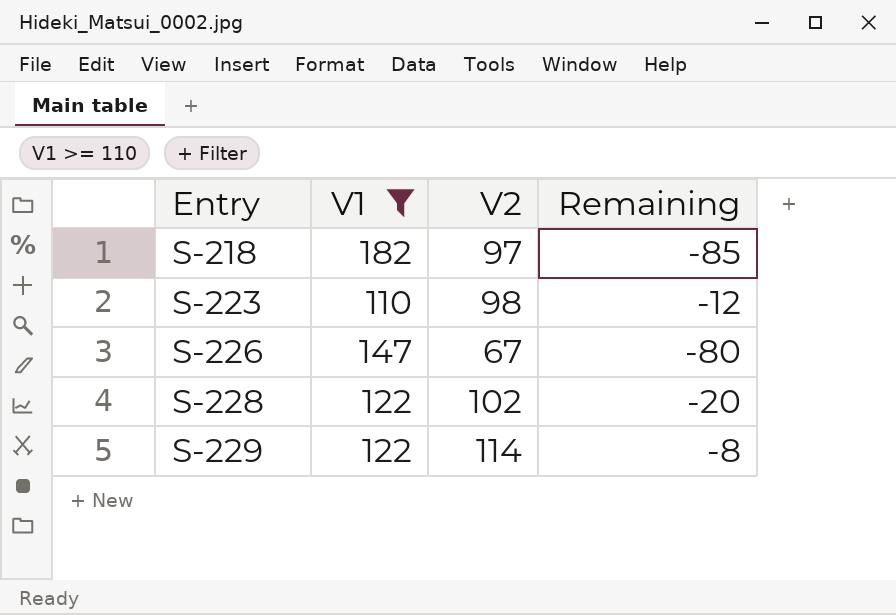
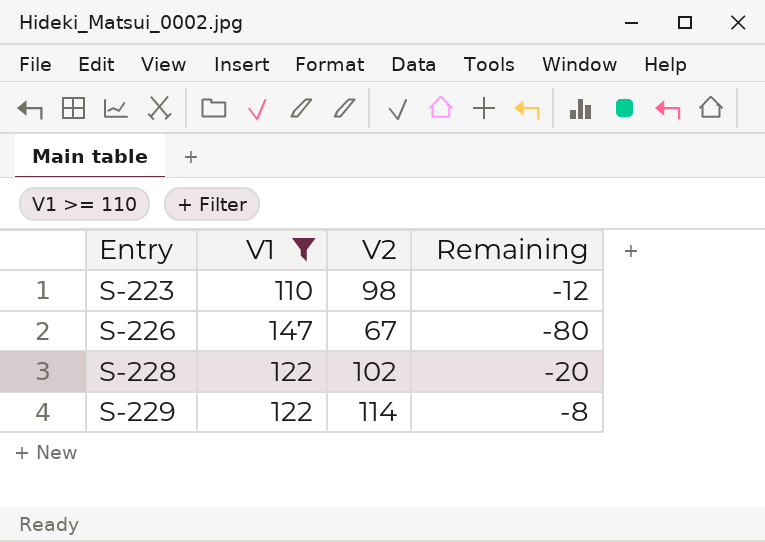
row S-218: 182 | 97 | -85 -> none

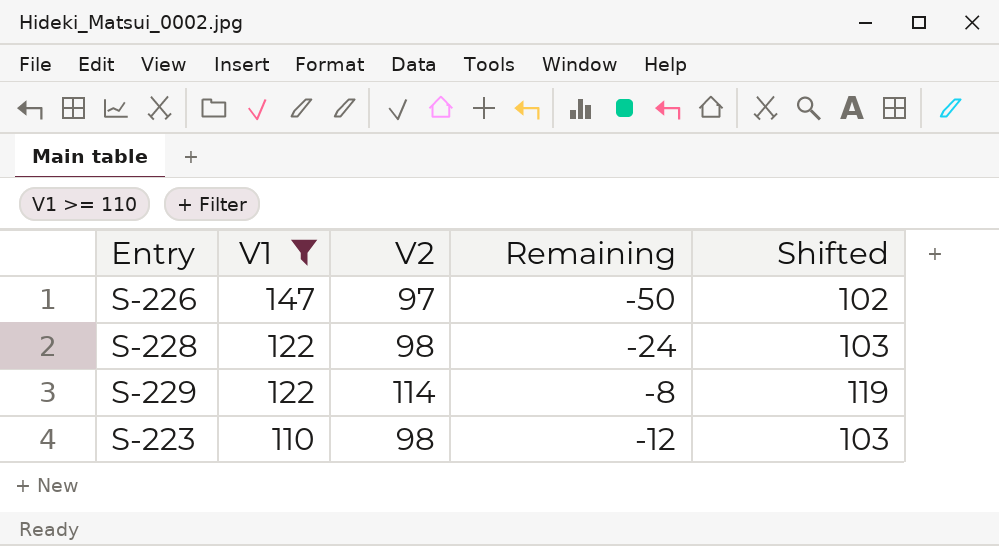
row order: Entry ascending -> V1 descending
column Shifted | formula: none -> [V2] + 5
S-226 | V2: 67 -> 97
S-226 | Remaining: -80 -> -50
S-228 | V2: 102 -> 98
S-228 | Remaining: -20 -> -24

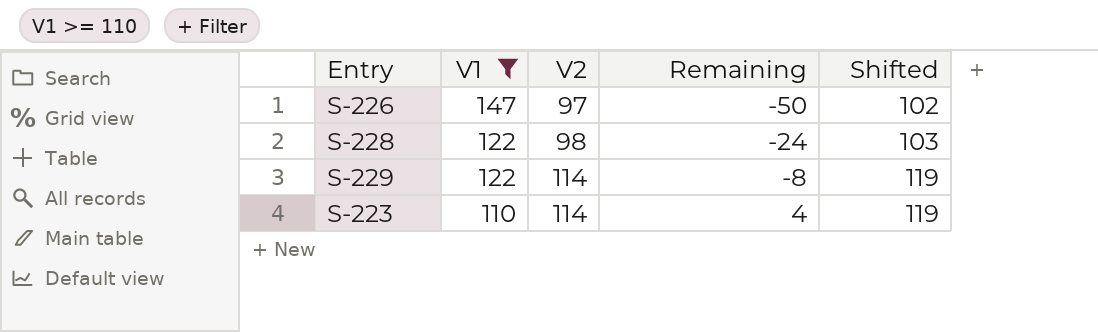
S-223 | V2: 98 -> 114
S-223 | Remaining: -12 -> 4
S-223 | Shifted: 103 -> 119

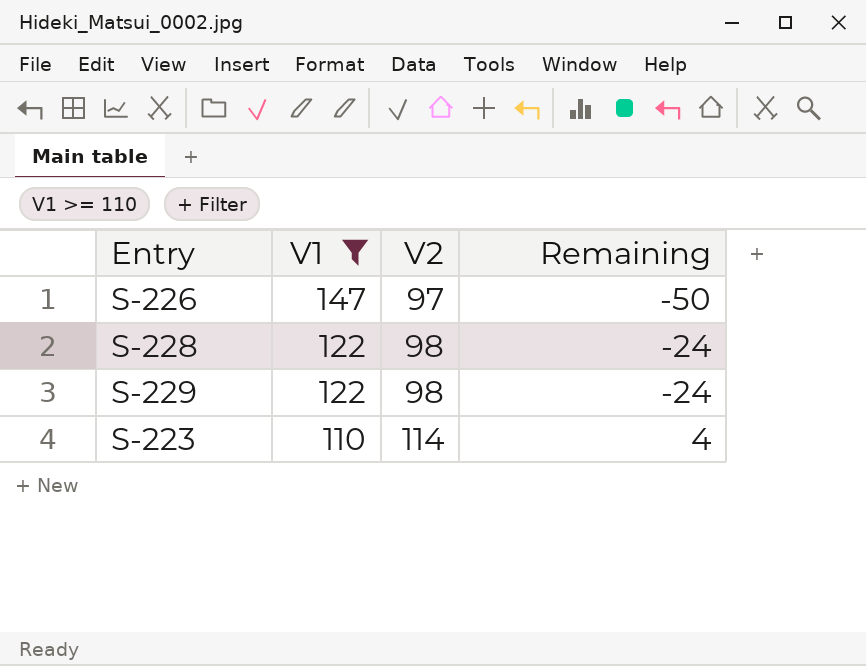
column Shifted | formula: [V2] + 5 -> none
S-229 | V2: 114 -> 98
S-229 | Remaining: -8 -> -24

